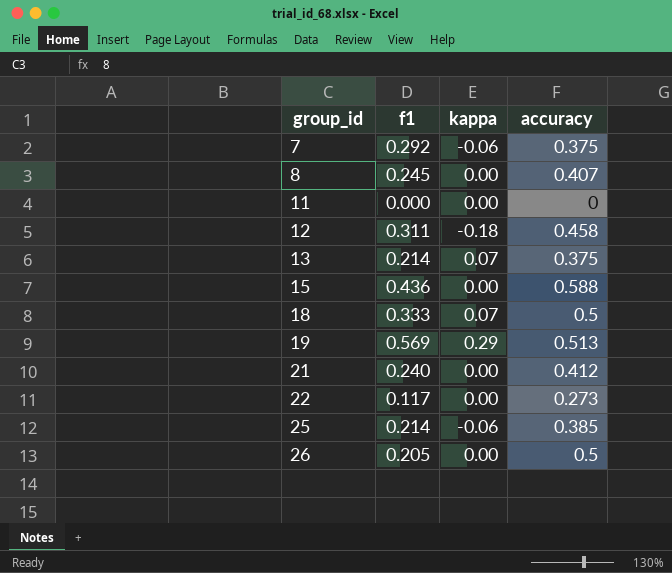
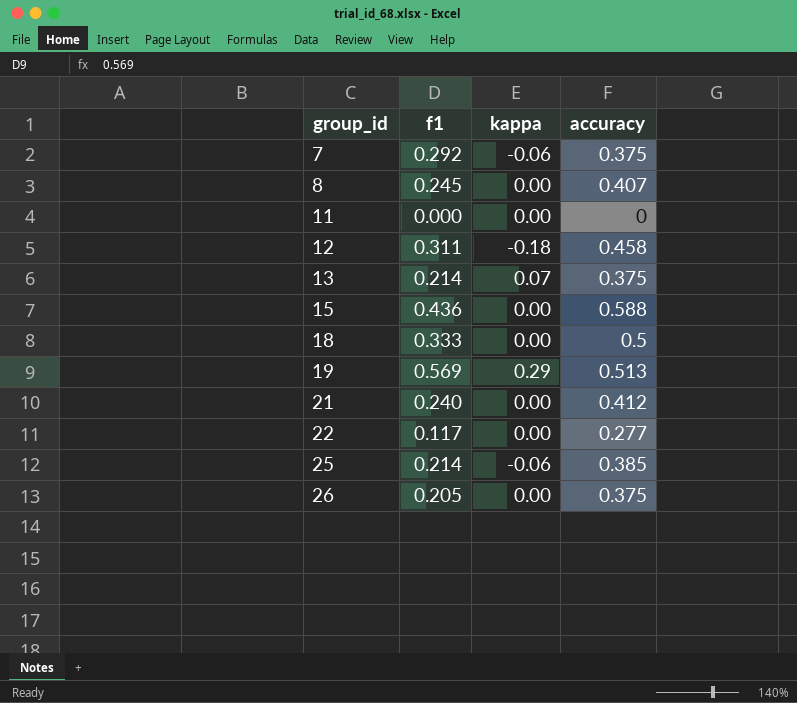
18 | kappa: 0.07 -> 0.00
22 | accuracy: 0.273 -> 0.277
26 | accuracy: 0.5 -> 0.375

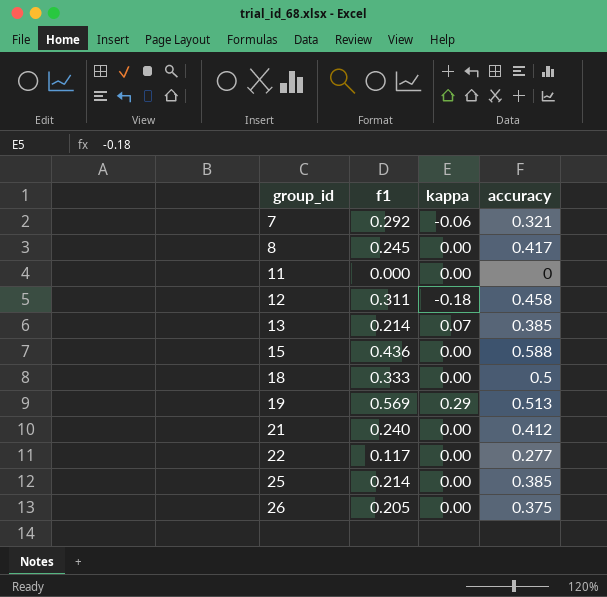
7 | accuracy: 0.375 -> 0.321
8 | accuracy: 0.407 -> 0.417
13 | accuracy: 0.375 -> 0.385
25 | kappa: -0.06 -> 0.00

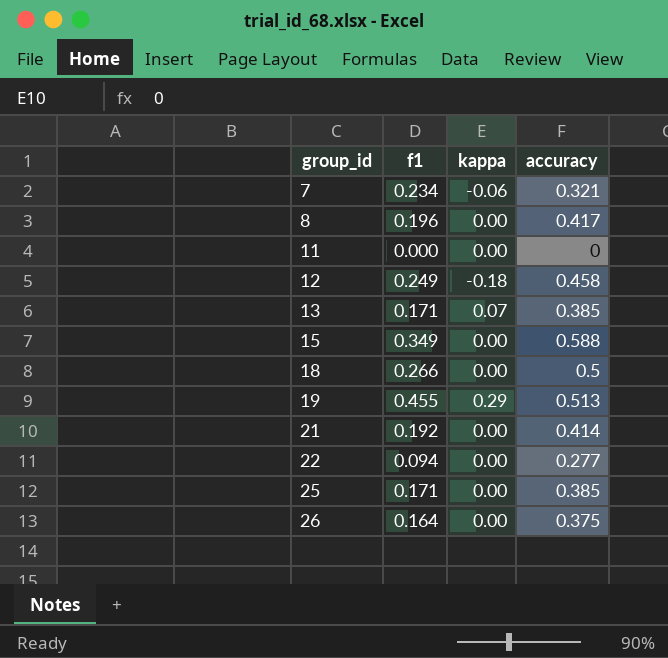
7 | f1: 0.292 -> 0.234
8 | f1: 0.245 -> 0.196
12 | f1: 0.311 -> 0.249
13 | f1: 0.214 -> 0.171
15 | f1: 0.436 -> 0.349
18 | f1: 0.333 -> 0.266
19 | f1: 0.569 -> 0.455
21 | f1: 0.240 -> 0.192
21 | accuracy: 0.412 -> 0.414
22 | f1: 0.117 -> 0.094
25 | f1: 0.214 -> 0.171
26 | f1: 0.205 -> 0.164

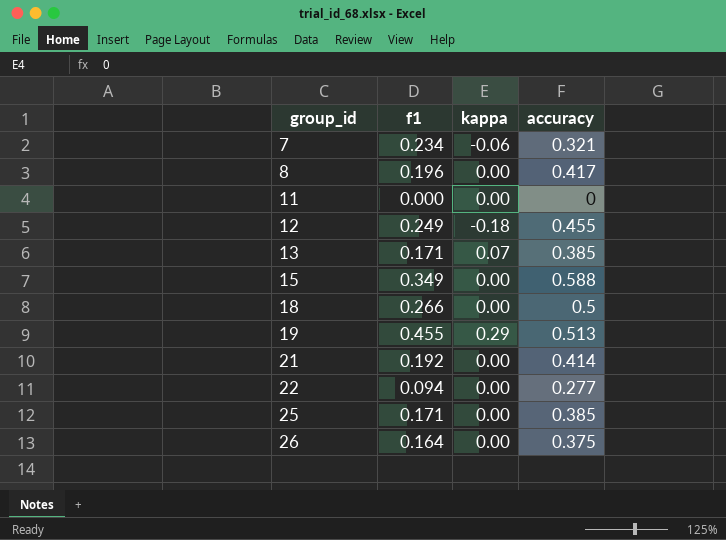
12 | accuracy: 0.458 -> 0.455

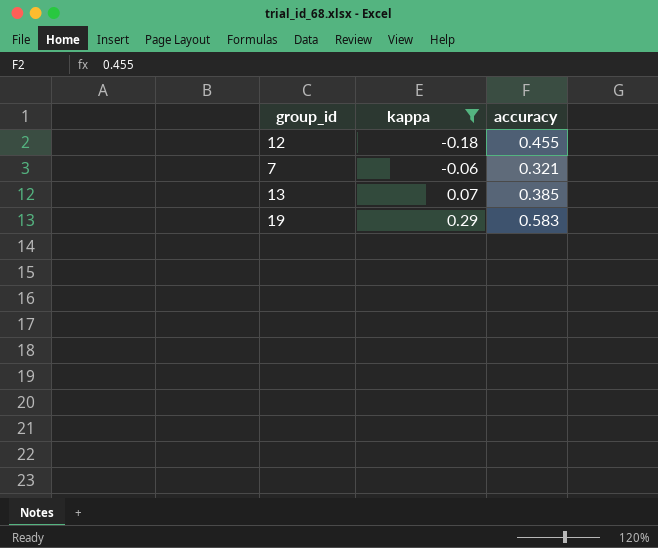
filter: none -> kappa != 0.00
row order: group_id ascending -> kappa ascending
column f1 | position: 2 -> none
19 | accuracy: 0.513 -> 0.583

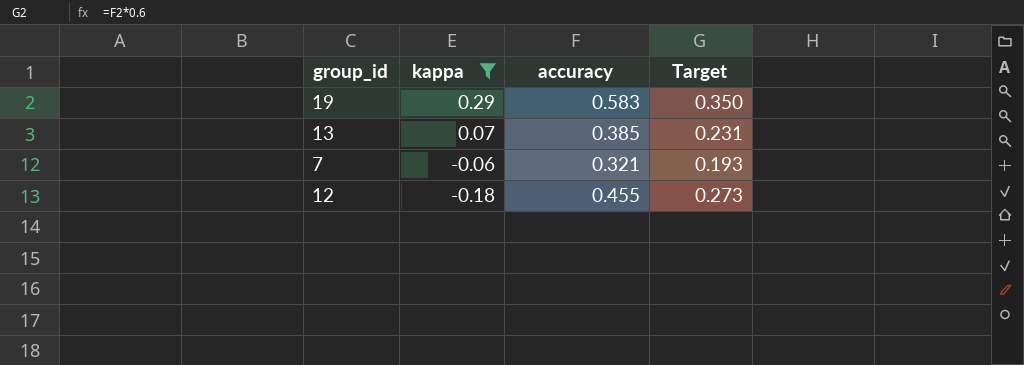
row order: kappa ascending -> kappa descending
column Target | formula: none -> [accuracy] * 0.6

